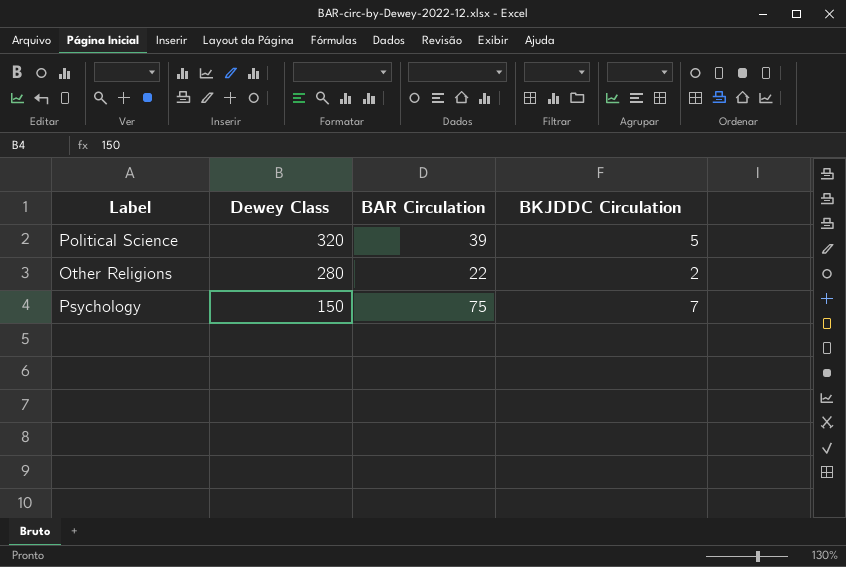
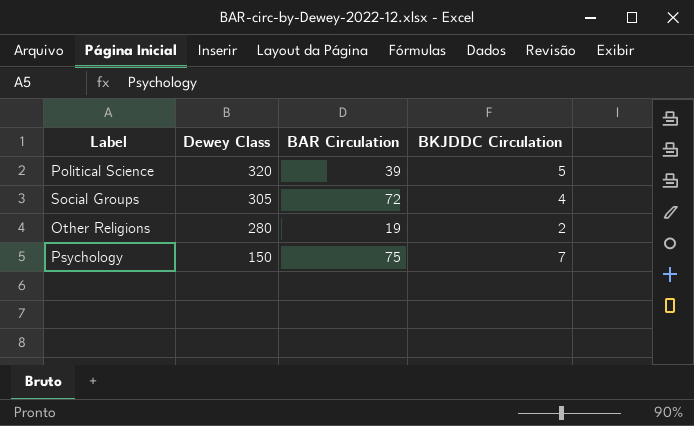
row Social Groups: none -> 305 | 72 | 4
Other Religions | BAR Circulation: 22 -> 19

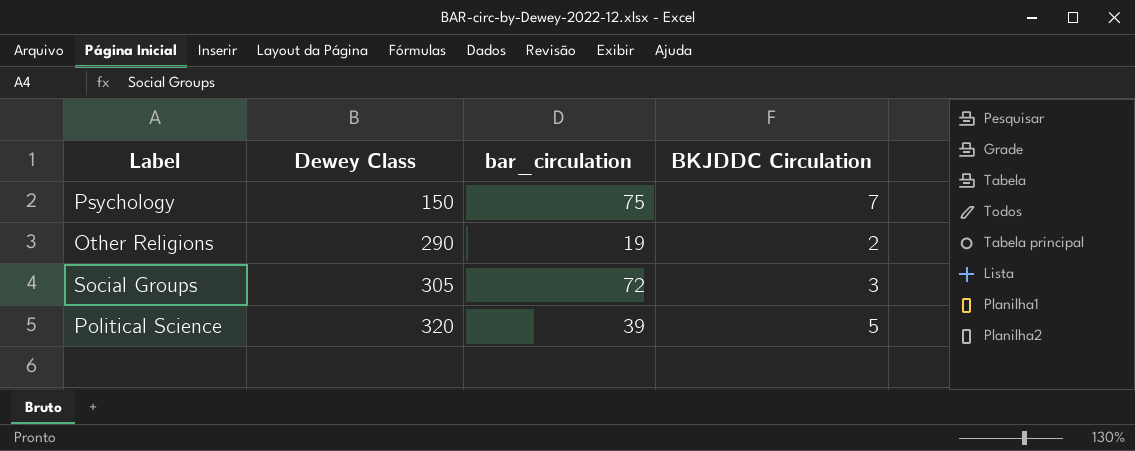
row order: Dewey Class descending -> Dewey Class ascending
column name: BAR Circulation -> bar_circulation
Other Religions | Dewey Class: 280 -> 290
Social Groups | BKJDDC Circulation: 4 -> 3

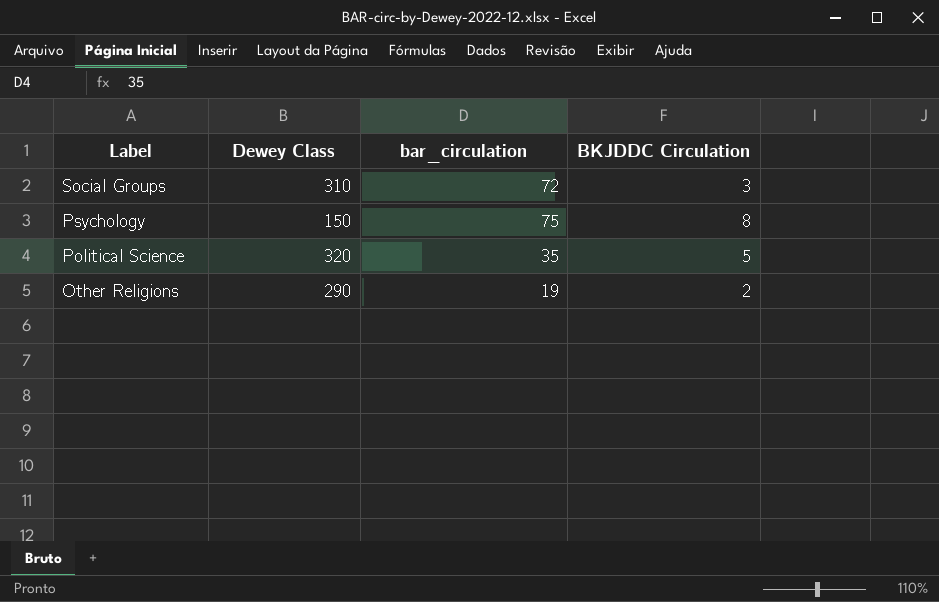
row order: Dewey Class ascending -> Label descending
Social Groups | Dewey Class: 305 -> 310
Psychology | BKJDDC Circulation: 7 -> 8
Political Science | bar_circulation: 39 -> 35

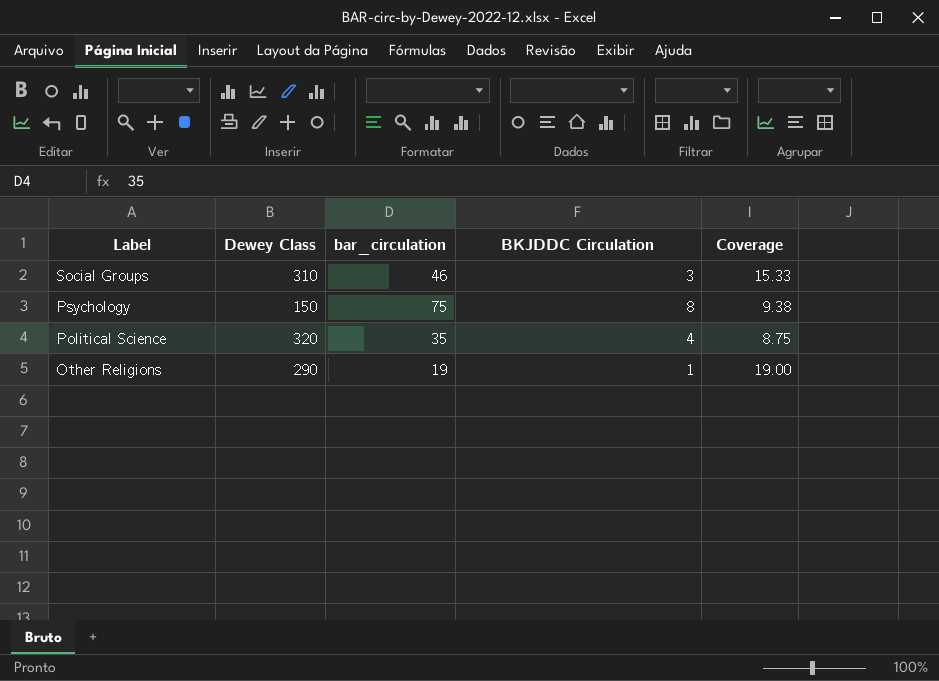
column Coverage | formula: none -> [bar_circulation] / [BKJDDC Circulation]
Social Groups | bar_circulation: 72 -> 46
Political Science | BKJDDC Circulation: 5 -> 4
Other Religions | BKJDDC Circulation: 2 -> 1

